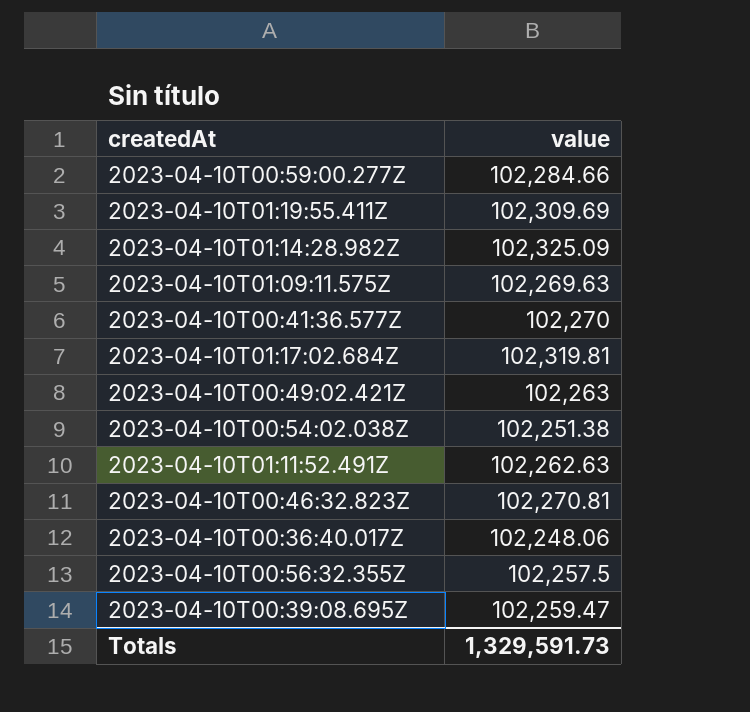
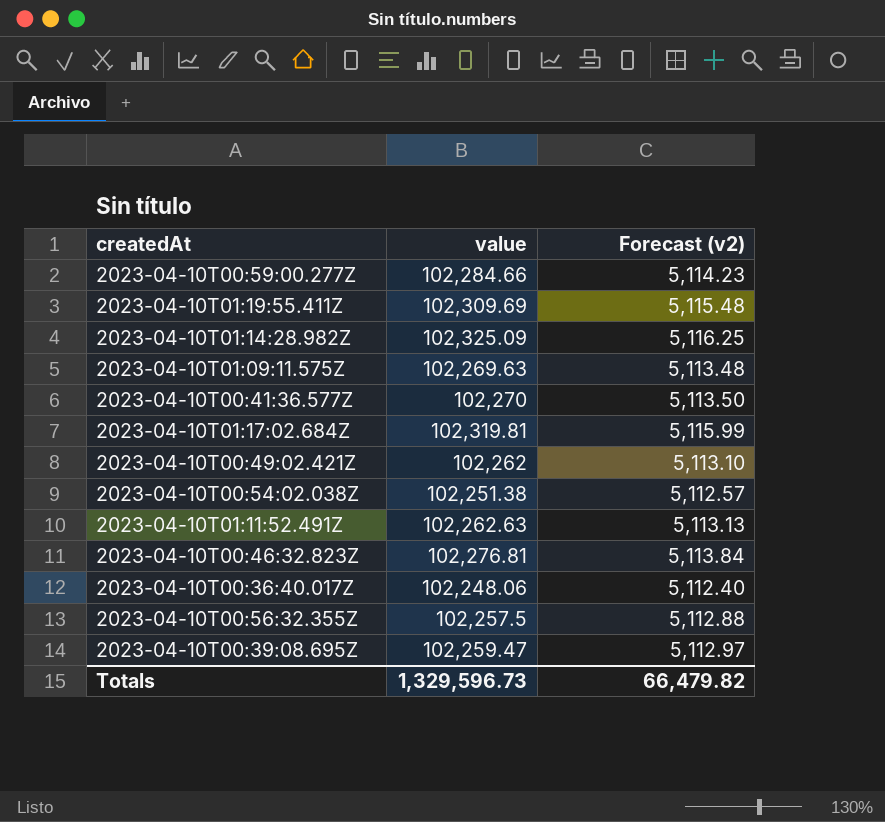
column Forecast (v2) | formula: none -> [value] * 0.05
2023-04-10T00:49:02.421Z | value: 102,263 -> 102,262
2023-04-10T00:46:32.823Z | value: 102,270.81 -> 102,276.81
Totals | value: 1,329,591.73 -> 1,329,596.73

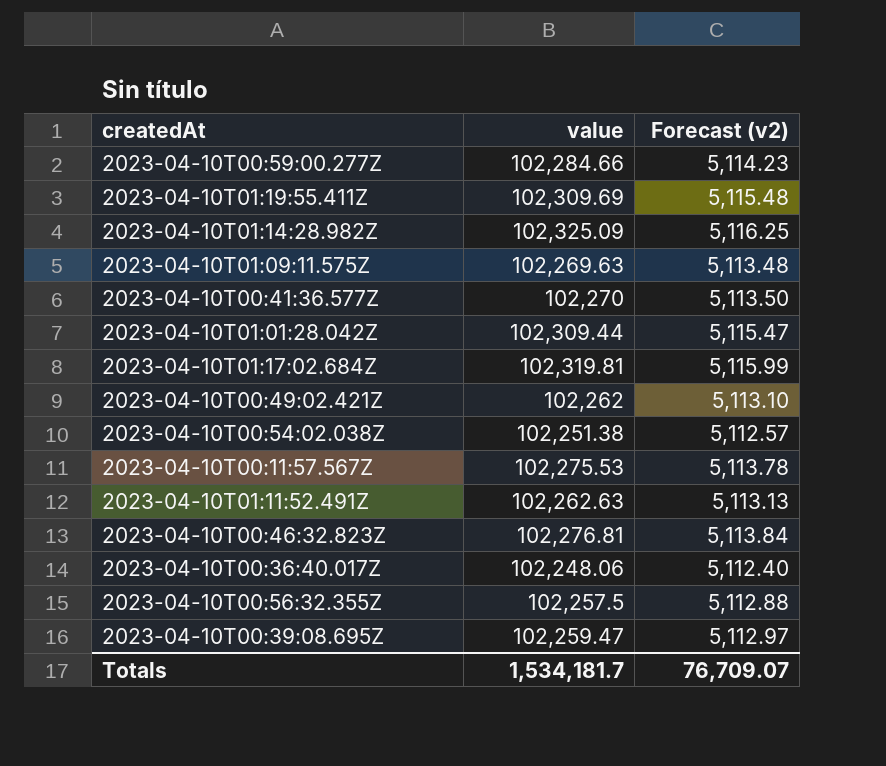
row 2023-04-10T01:01:28.042Z: none -> 102,309.44 | 5,115.47
row 2023-04-10T00:11:57.567Z: none -> 102,275.53 | 5,113.78
Totals | value: 1,329,596.73 -> 1,534,181.7
Totals | Forecast (v2): 66,479.82 -> 76,709.07

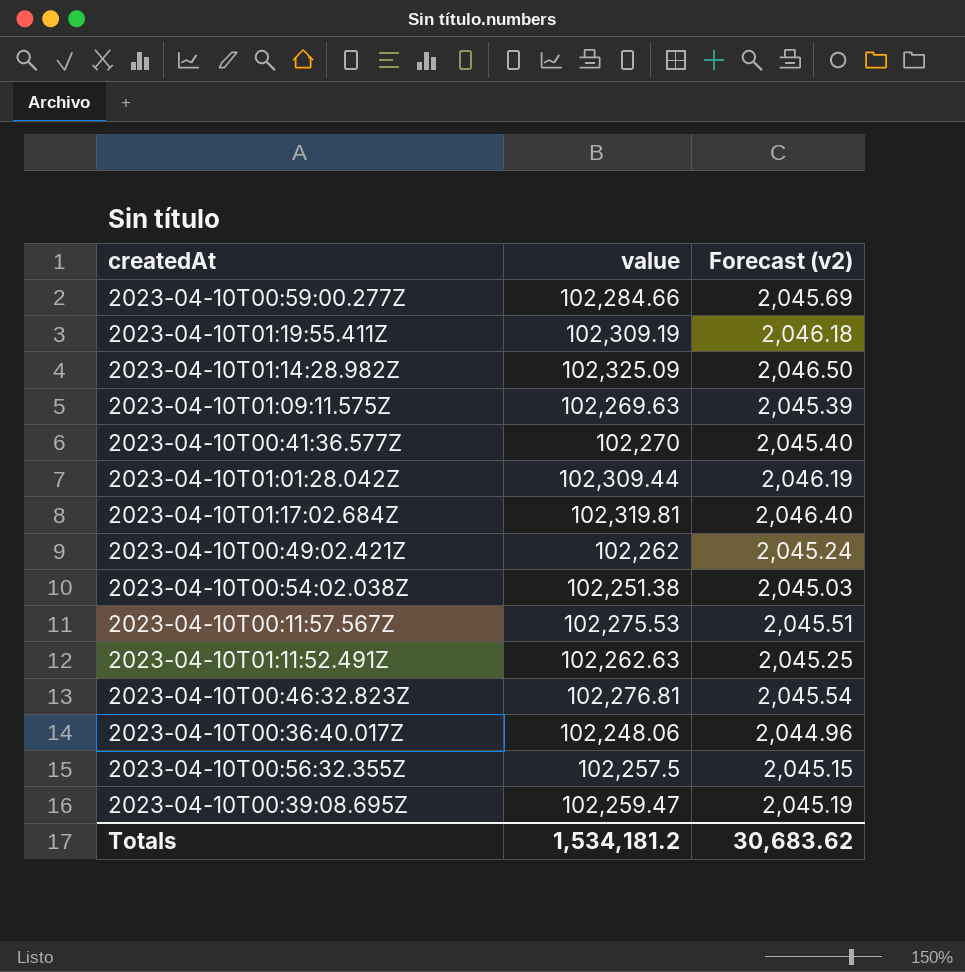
column Forecast (v2) | formula: [value] * 0.05 -> [value] * 0.02
2023-04-10T01:19:55.411Z | value: 102,309.69 -> 102,309.19
Totals | value: 1,534,181.7 -> 1,534,181.2
Totals | Forecast (v2): 76,709.07 -> 30,683.62

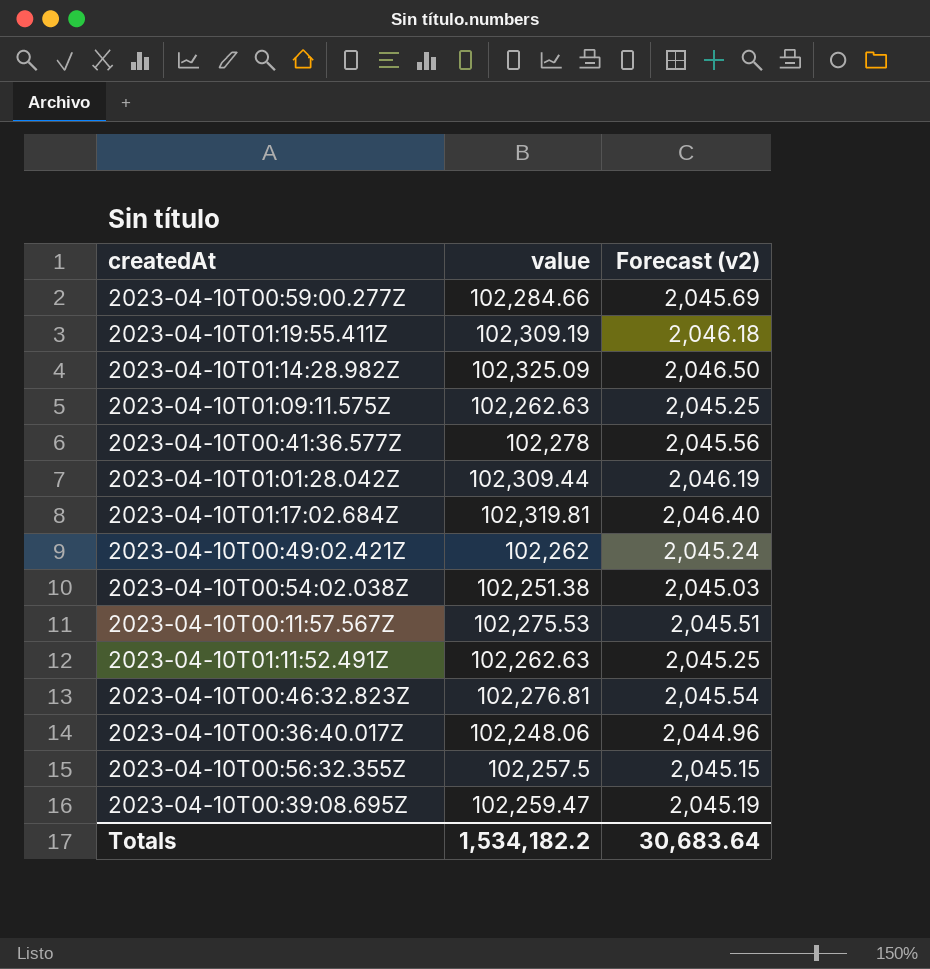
2023-04-10T01:09:11.575Z | value: 102,269.63 -> 102,262.63
2023-04-10T01:09:11.575Z | Forecast (v2): 2,045.39 -> 2,045.25
2023-04-10T00:41:36.577Z | value: 102,270 -> 102,278
2023-04-10T00:41:36.577Z | Forecast (v2): 2,045.40 -> 2,045.56
Totals | value: 1,534,181.2 -> 1,534,182.2
Totals | Forecast (v2): 30,683.62 -> 30,683.64

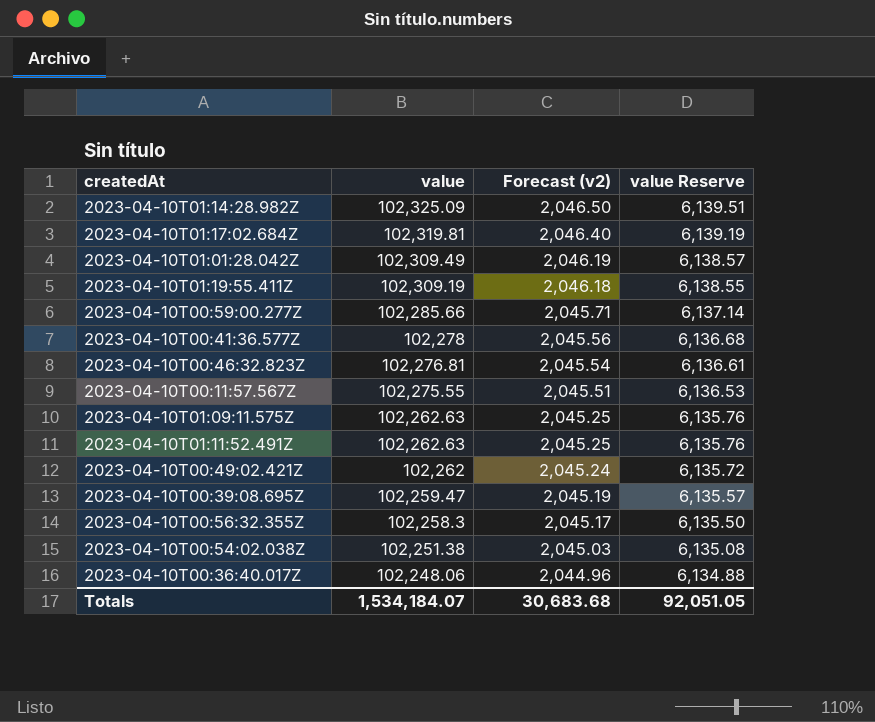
row order: none -> value descending
column value Reserve | formula: none -> [value] * 0.06
2023-04-10T01:01:28.042Z | value: 102,309.44 -> 102,309.49
2023-04-10T00:59:00.277Z | value: 102,284.66 -> 102,285.66
2023-04-10T00:59:00.277Z | Forecast (v2): 2,045.69 -> 2,045.71
2023-04-10T00:11:57.567Z | value: 102,275.53 -> 102,275.55
2023-04-10T00:56:32.355Z | value: 102,257.5 -> 102,258.3
2023-04-10T00:56:32.355Z | Forecast (v2): 2,045.15 -> 2,045.17
Totals | value: 1,534,182.2 -> 1,534,184.07
Totals | Forecast (v2): 30,683.64 -> 30,683.68

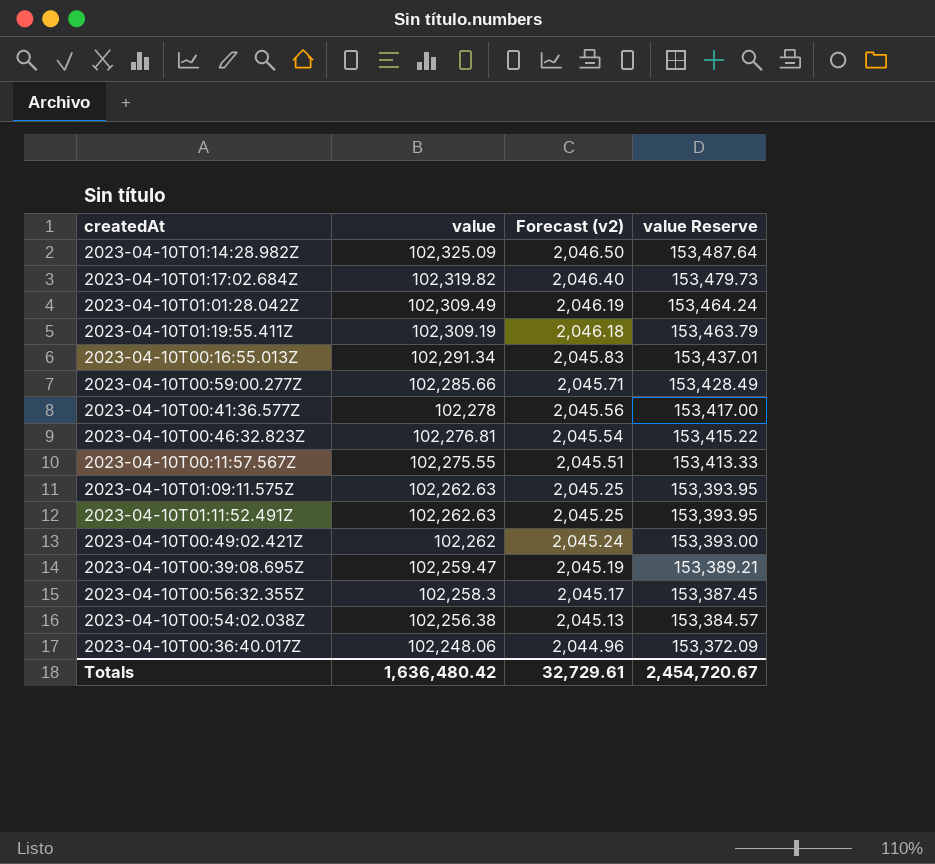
column value Reserve | formula: [value] * 0.06 -> [value] * 1.5
2023-04-10T01:17:02.684Z | value: 102,319.81 -> 102,319.82
row 2023-04-10T00:16:55.013Z: none -> 102,291.34 | 2,045.83 | 153,437.01
2023-04-10T00:54:02.038Z | value: 102,251.38 -> 102,256.38
2023-04-10T00:54:02.038Z | Forecast (v2): 2,045.03 -> 2,045.13
Totals | value: 1,534,184.07 -> 1,636,480.42
Totals | Forecast (v2): 30,683.68 -> 32,729.61
Totals | value Reserve: 92,051.05 -> 2,454,720.67

